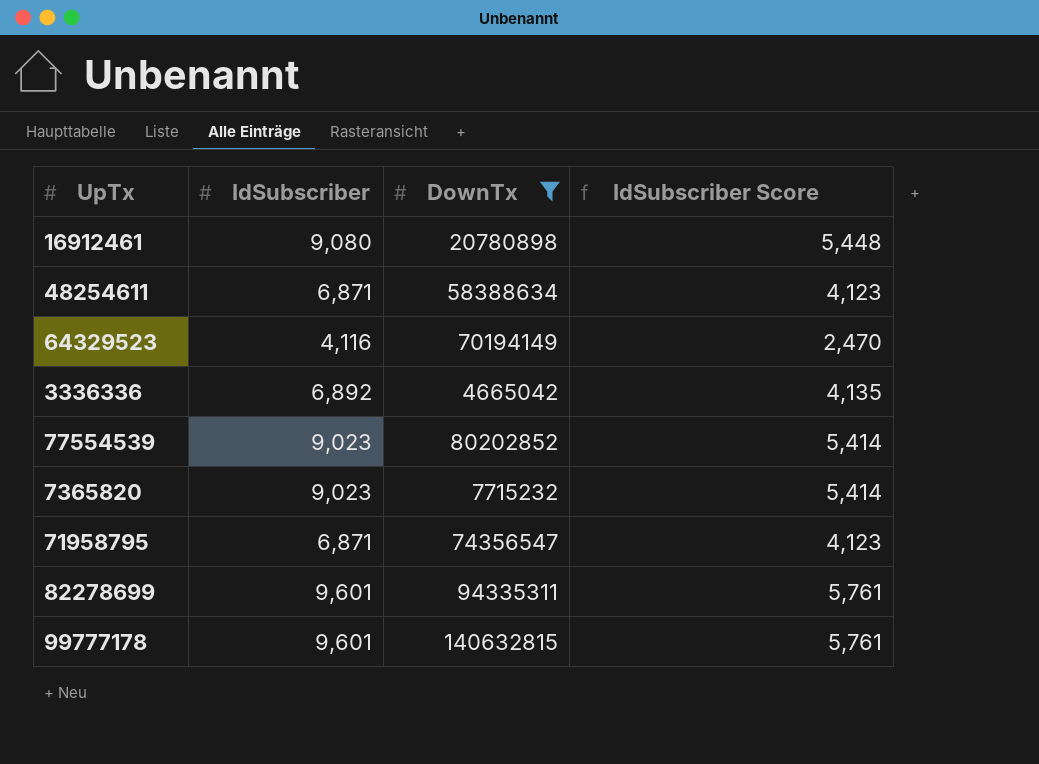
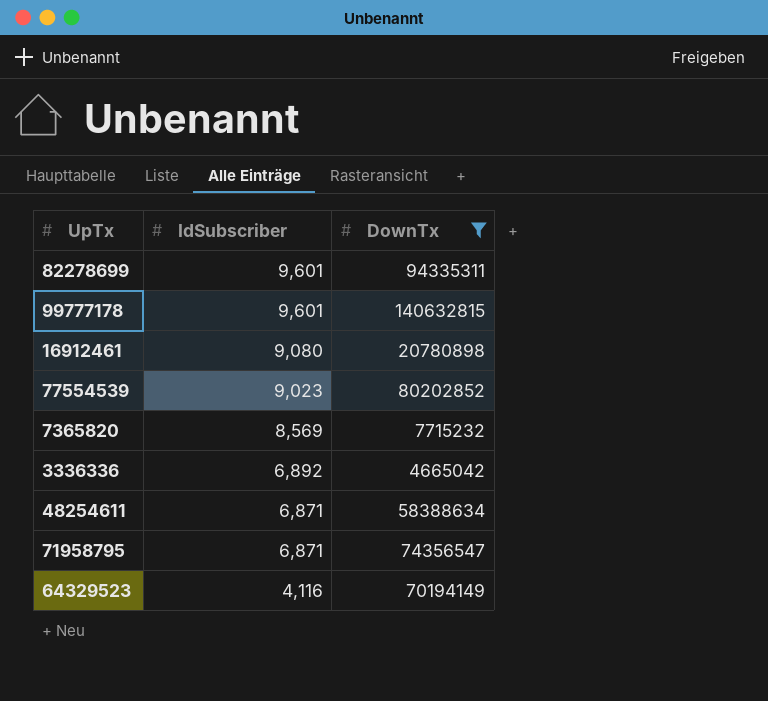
row order: none -> IdSubscriber descending
column IdSubscriber Score | formula: [IdSubscriber] * 0.6 -> none
7365820 | IdSubscriber: 9,023 -> 8,569

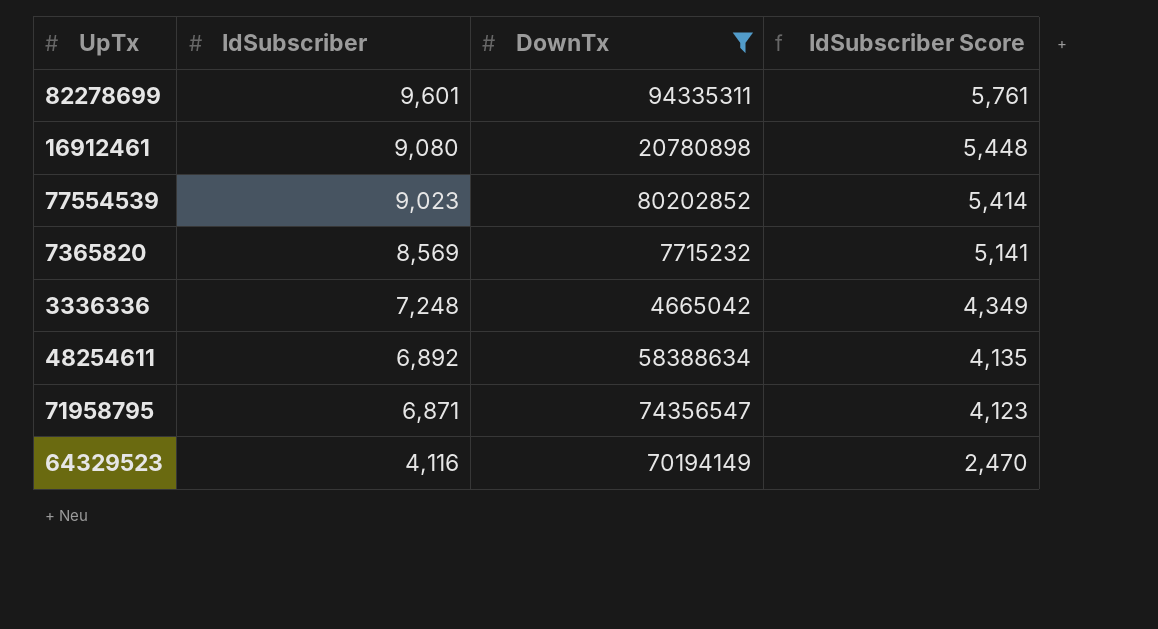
column IdSubscriber Score | formula: none -> [IdSubscriber] * 0.6
row 99777178: 9,601 | 140632815 -> none
3336336 | IdSubscriber: 6,892 -> 7,248
48254611 | IdSubscriber: 6,871 -> 6,892

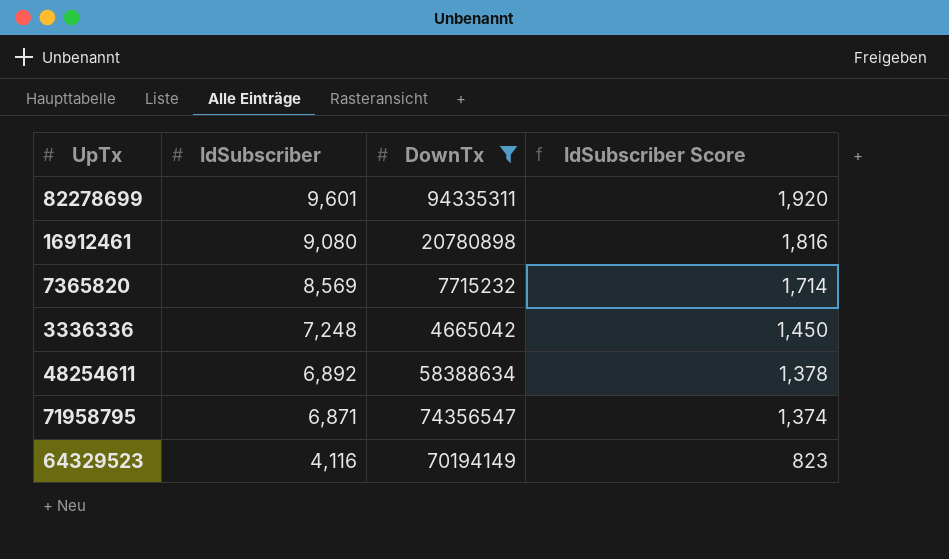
column IdSubscriber Score | formula: [IdSubscriber] * 0.6 -> [IdSubscriber] * 0.2
row 77554539: 9,023 | 80202852 | 5,414 -> none

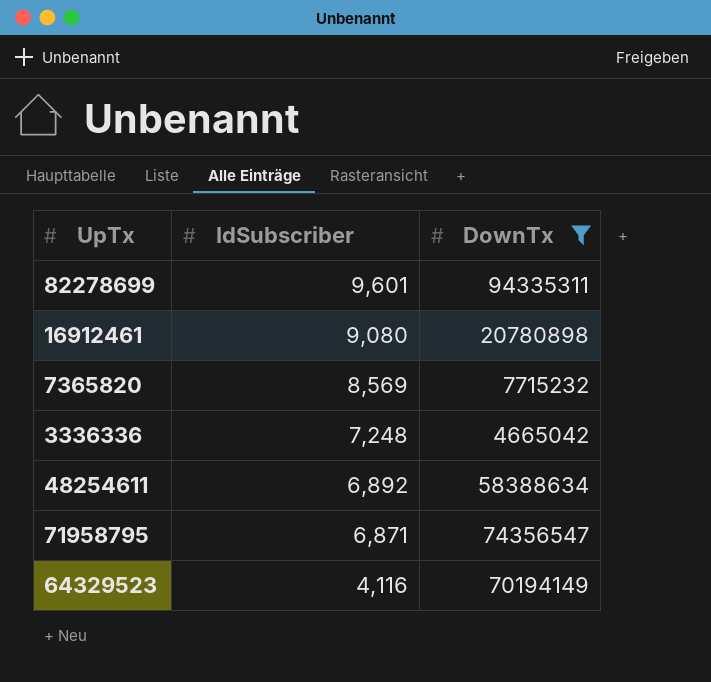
column IdSubscriber Score | formula: [IdSubscriber] * 0.2 -> none

